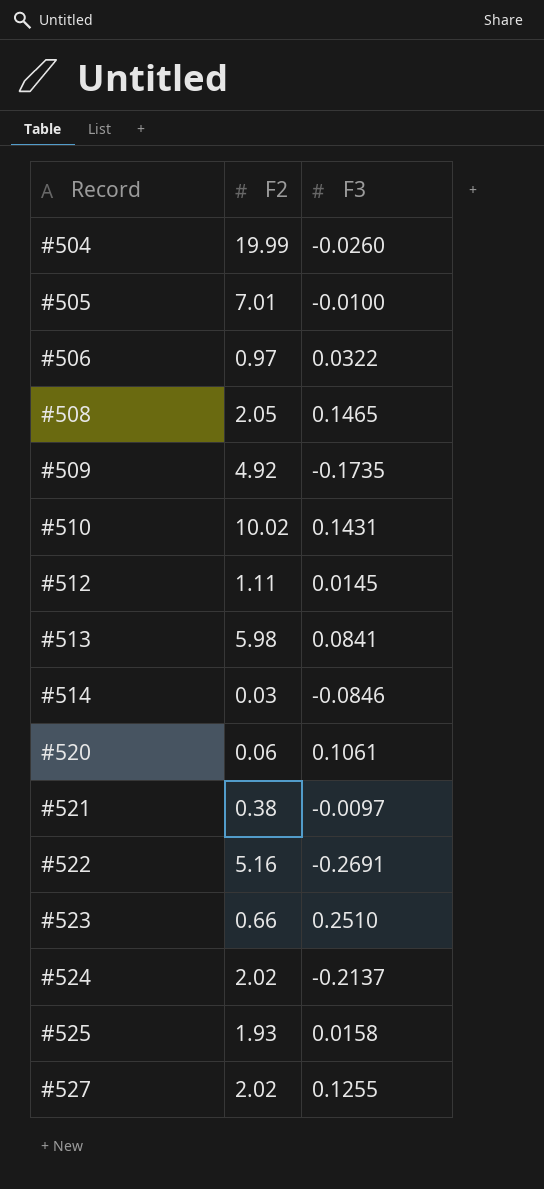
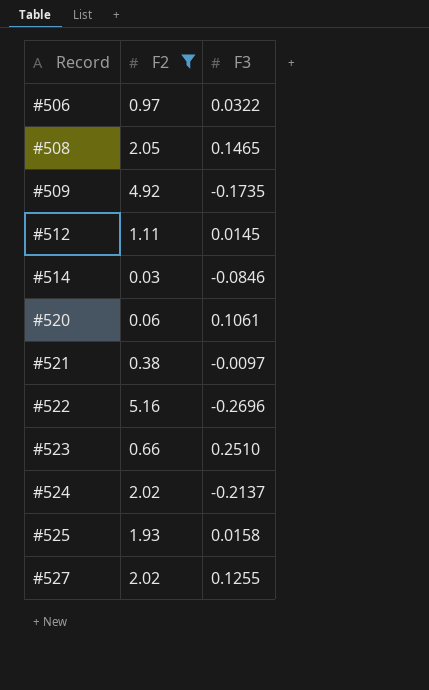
filter: none -> F2 <= 5.16
#522 | F3: -0.2691 -> -0.2696

